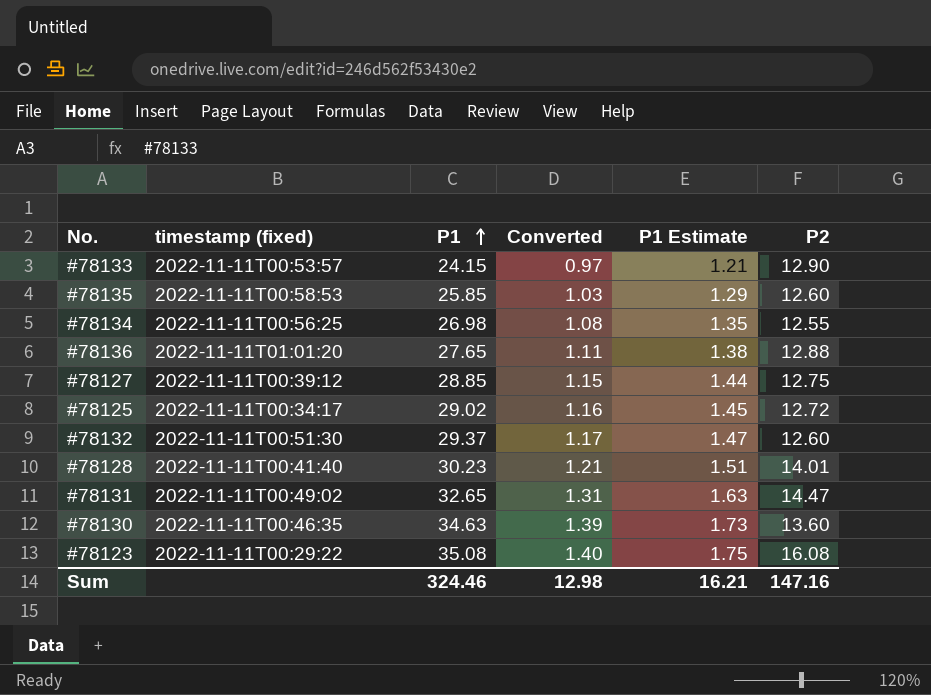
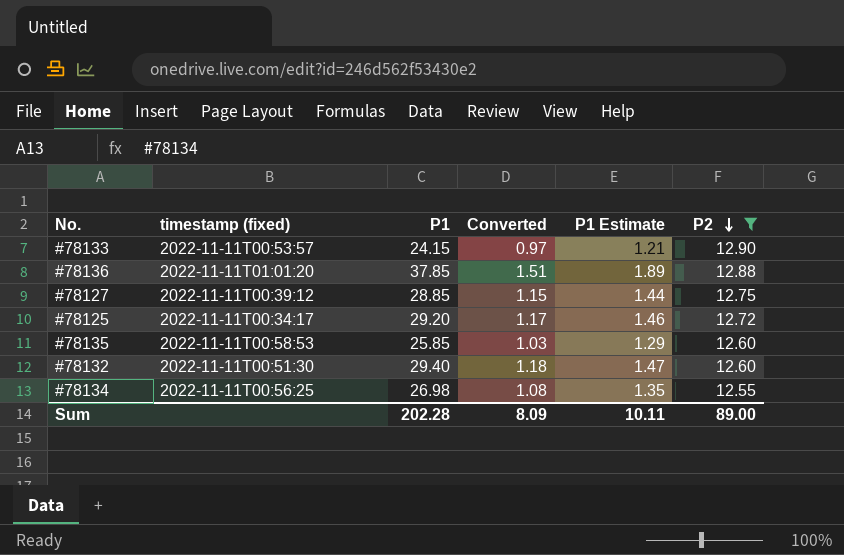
filter: none -> P2 <= 12.90
row order: P1 ascending -> P2 descending
#78136 | P1: 27.65 -> 37.85
#78136 | Converted: 1.11 -> 1.51
#78136 | P1 Estimate: 1.38 -> 1.89
#78125 | P1: 29.02 -> 29.20
#78125 | Converted: 1.16 -> 1.17
#78125 | P1 Estimate: 1.45 -> 1.46
#78132 | P1: 29.37 -> 29.40
#78132 | Converted: 1.17 -> 1.18
Sum | P1: 324.46 -> 202.28
Sum | Converted: 12.98 -> 8.09
Sum | P1 Estimate: 16.21 -> 10.11
Sum | P2: 147.16 -> 89.00

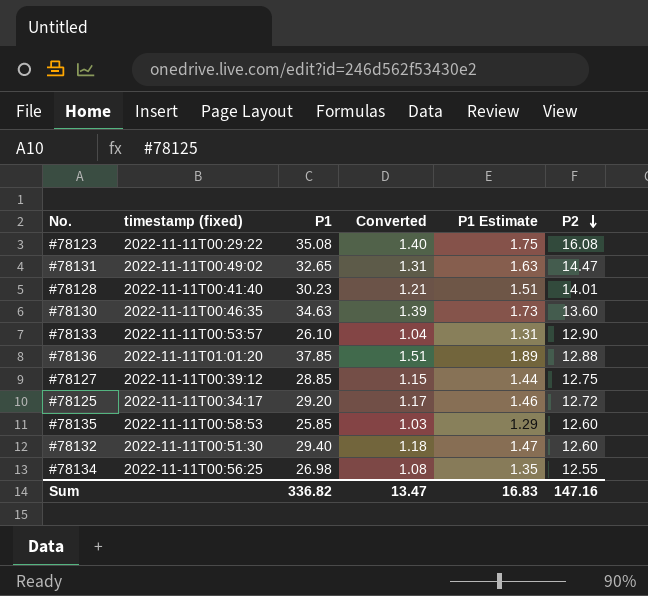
filter: P2 <= 12.90 -> none
#78133 | P1: 24.15 -> 26.10
#78133 | Converted: 0.97 -> 1.04
#78133 | P1 Estimate: 1.21 -> 1.31
Sum | P1: 202.28 -> 336.82
Sum | Converted: 8.09 -> 13.47
Sum | P1 Estimate: 10.11 -> 16.83
Sum | P2: 89.00 -> 147.16

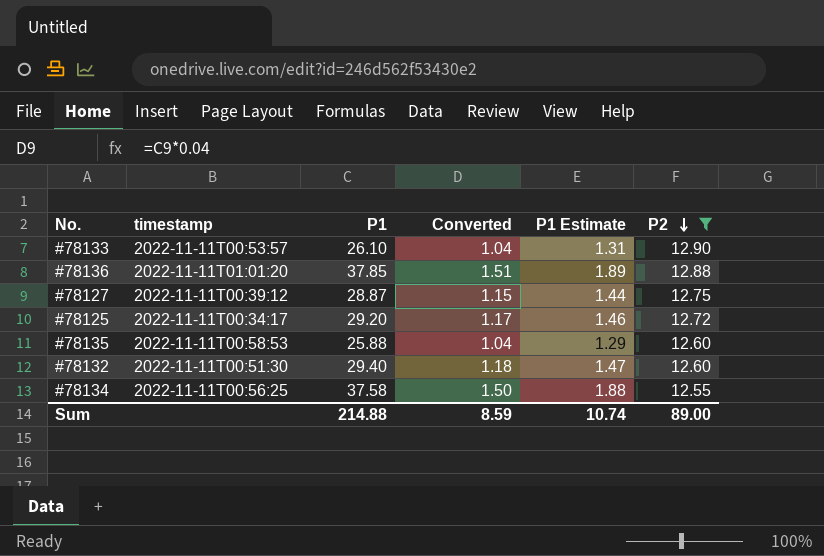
filter: none -> P2 <= 12.90
column name: timestamp (fixed) -> timestamp
#78127 | P1: 28.85 -> 28.87
#78135 | P1: 25.85 -> 25.88
#78135 | Converted: 1.03 -> 1.04
#78134 | P1: 26.98 -> 37.58
#78134 | Converted: 1.08 -> 1.50
#78134 | P1 Estimate: 1.35 -> 1.88
Sum | P1: 336.82 -> 214.88
Sum | Converted: 13.47 -> 8.59
Sum | P1 Estimate: 16.83 -> 10.74
Sum | P2: 147.16 -> 89.00

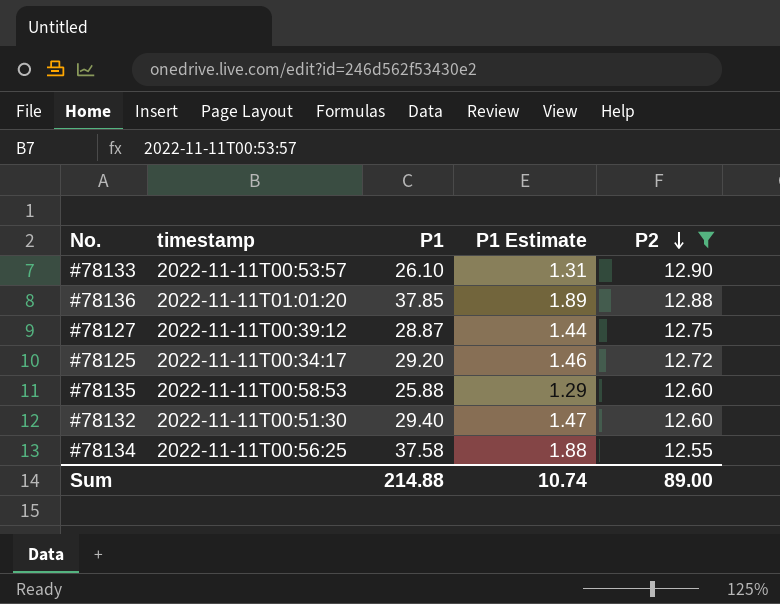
column Converted | formula: [P1] * 0.04 -> none

